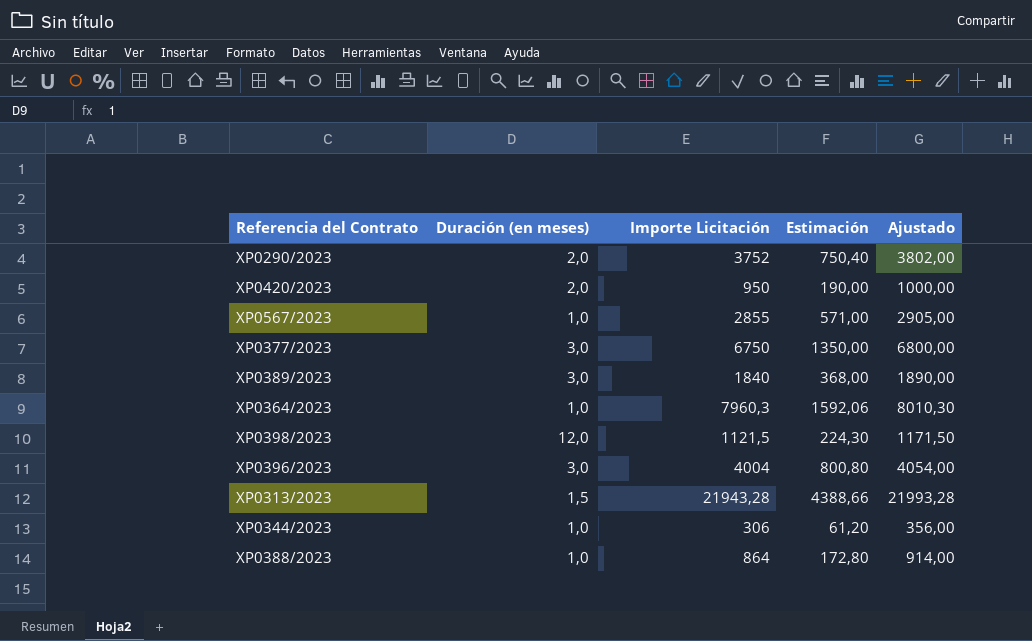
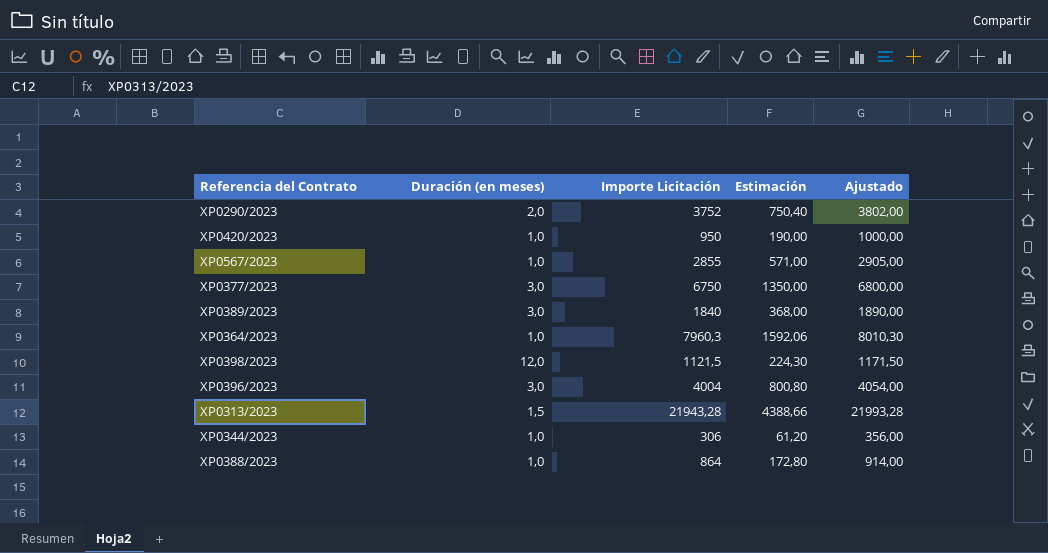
XP0420/2023 | Duración (en meses): 2,0 -> 1,0

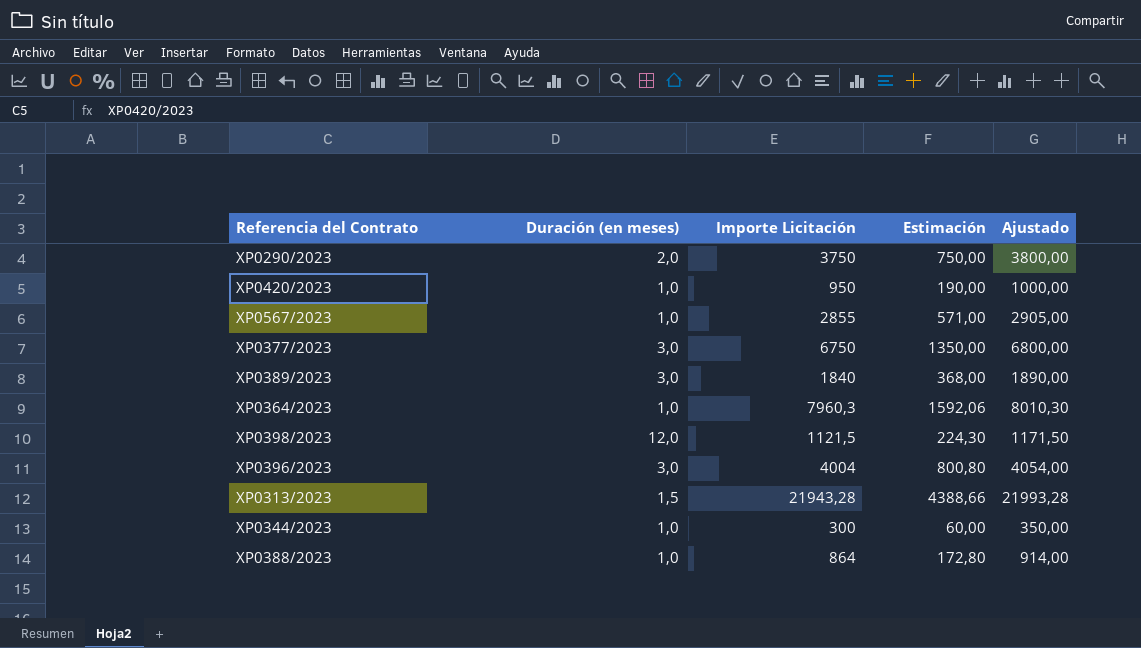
XP0290/2023 | Importe Licitación: 3752 -> 3750
XP0290/2023 | Estimación: 750,40 -> 750,00
XP0290/2023 | Ajustado: 3802,00 -> 3800,00
XP0344/2023 | Importe Licitación: 306 -> 300
XP0344/2023 | Estimación: 61,20 -> 60,00
XP0344/2023 | Ajustado: 356,00 -> 350,00

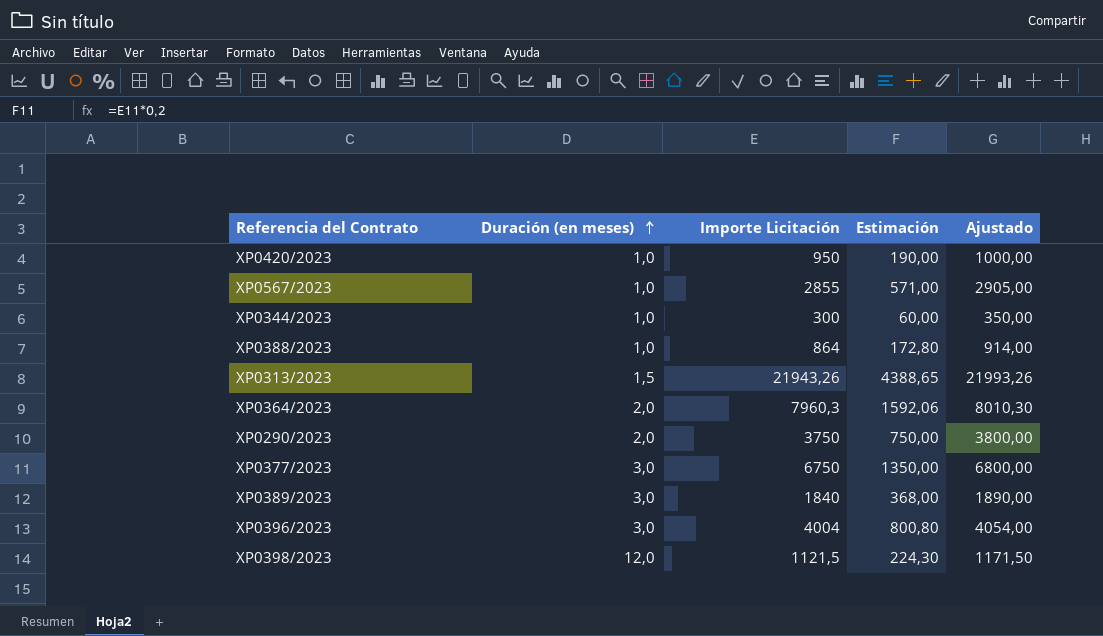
row order: none -> Duración (en meses) ascending
XP0313/2023 | Importe Licitación: 21943,28 -> 21943,26
XP0313/2023 | Estimación: 4388,66 -> 4388,65
XP0313/2023 | Ajustado: 21993,28 -> 21993,26
XP0364/2023 | Duración (en meses): 1,0 -> 2,0

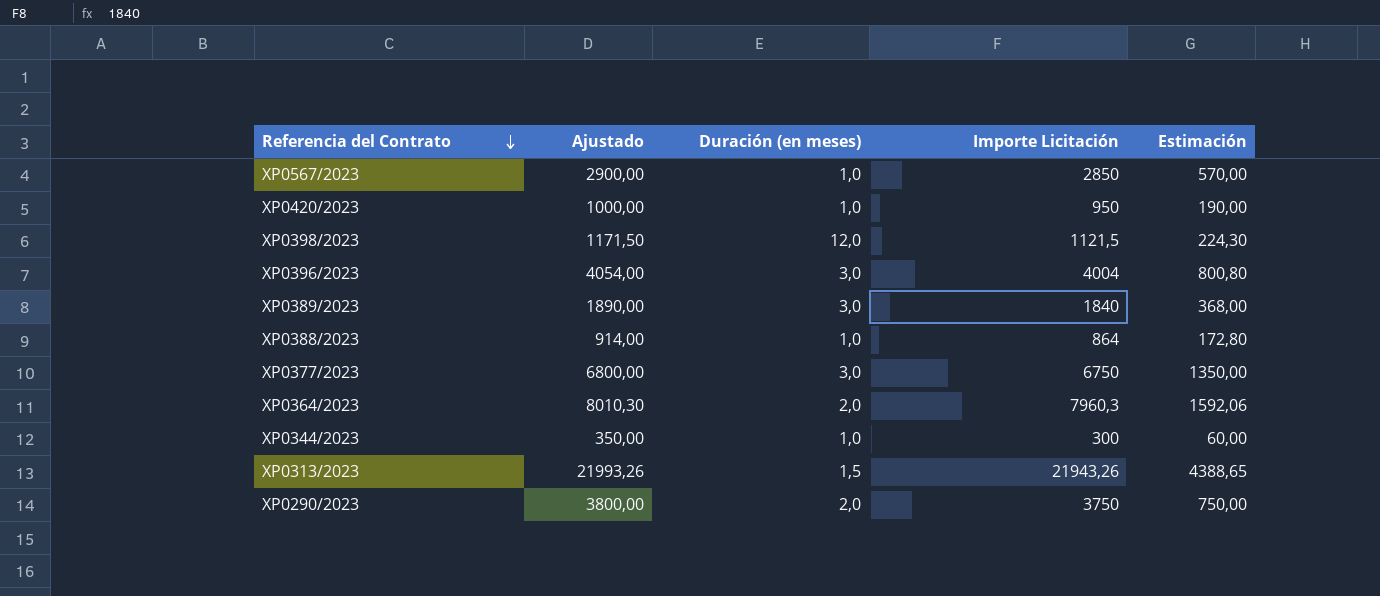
row order: Duración (en meses) ascending -> Referencia del Contrato descending
column Ajustado | position: 5 -> 2
XP0567/2023 | Ajustado: 2905,00 -> 2900,00
XP0567/2023 | Importe Licitación: 2855 -> 2850
XP0567/2023 | Estimación: 571,00 -> 570,00

